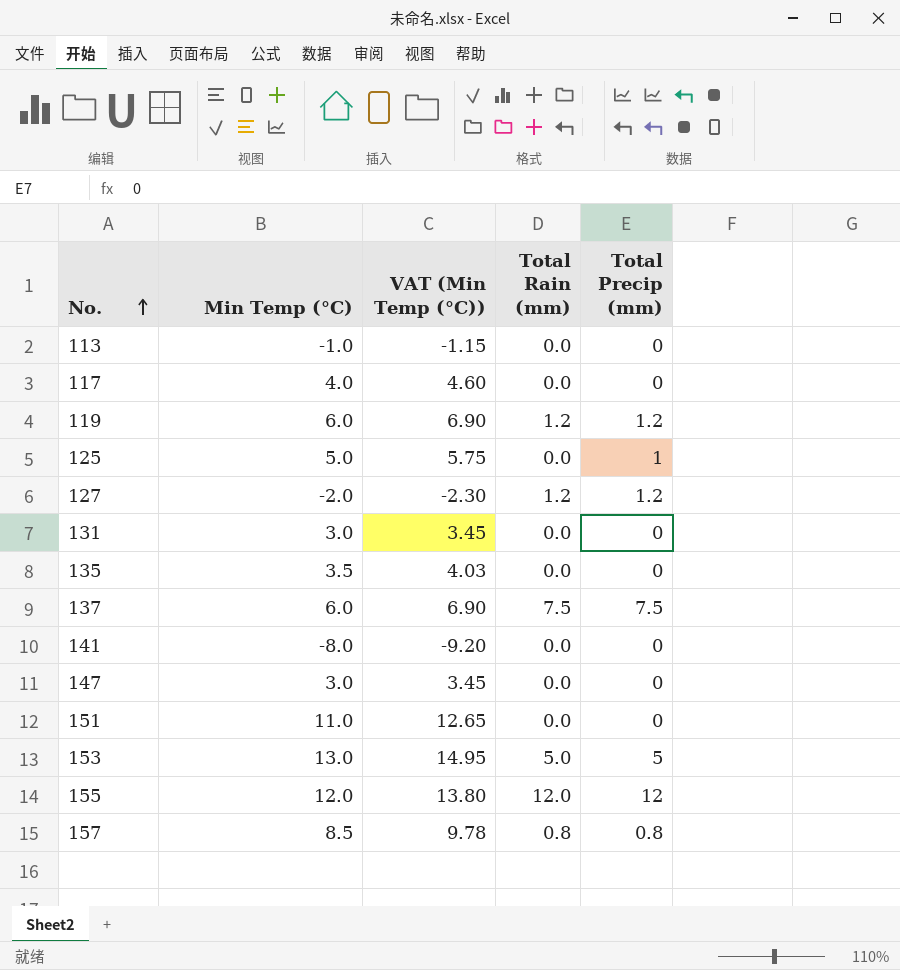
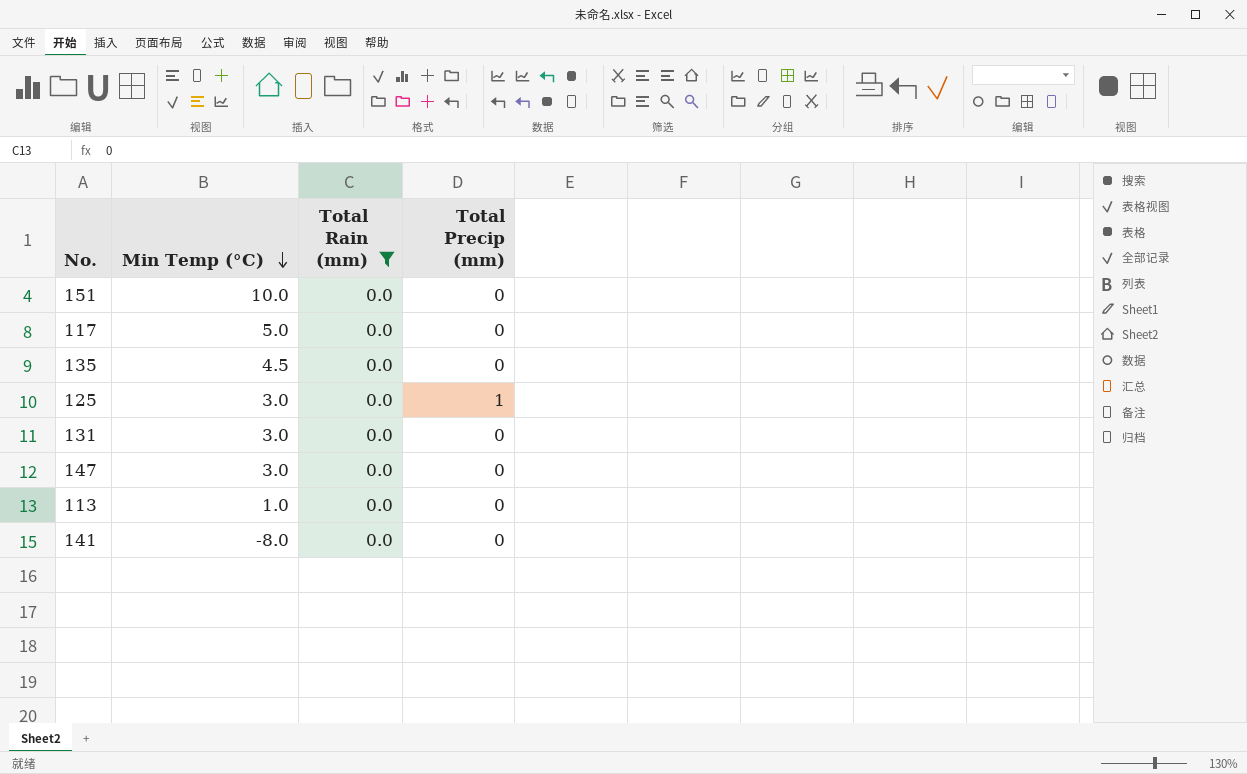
filter: none -> Total Rain (mm) = 0.0
row order: No. ascending -> Min Temp (°C) descending
column VAT (Min Temp (°C)) | formula: [Min Temp (°C)] * 1.15 -> none
151 | Min Temp (°C): 11.0 -> 10.0
117 | Min Temp (°C): 4.0 -> 5.0
135 | Min Temp (°C): 3.5 -> 4.5
125 | Min Temp (°C): 5.0 -> 3.0
113 | Min Temp (°C): -1.0 -> 1.0

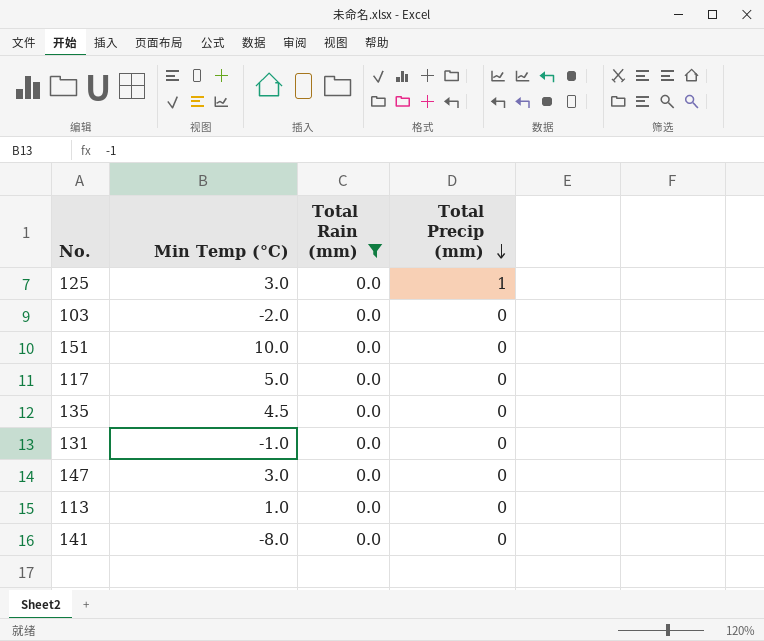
row order: Min Temp (°C) descending -> Total Precip (mm) descending
row 103: none -> -2.0 | 0.0 | 0
131 | Min Temp (°C): 3.0 -> -1.0

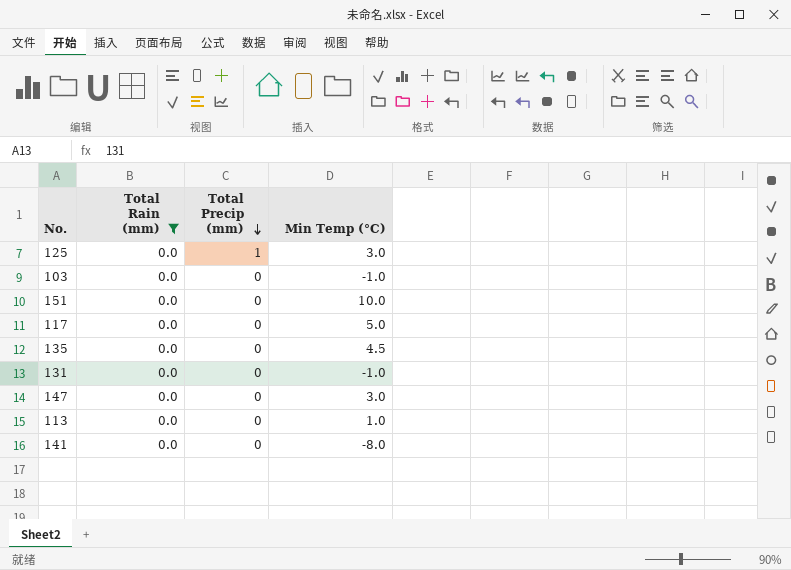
column Min Temp (°C) | position: 2 -> 4
103 | Min Temp (°C): -2.0 -> -1.0

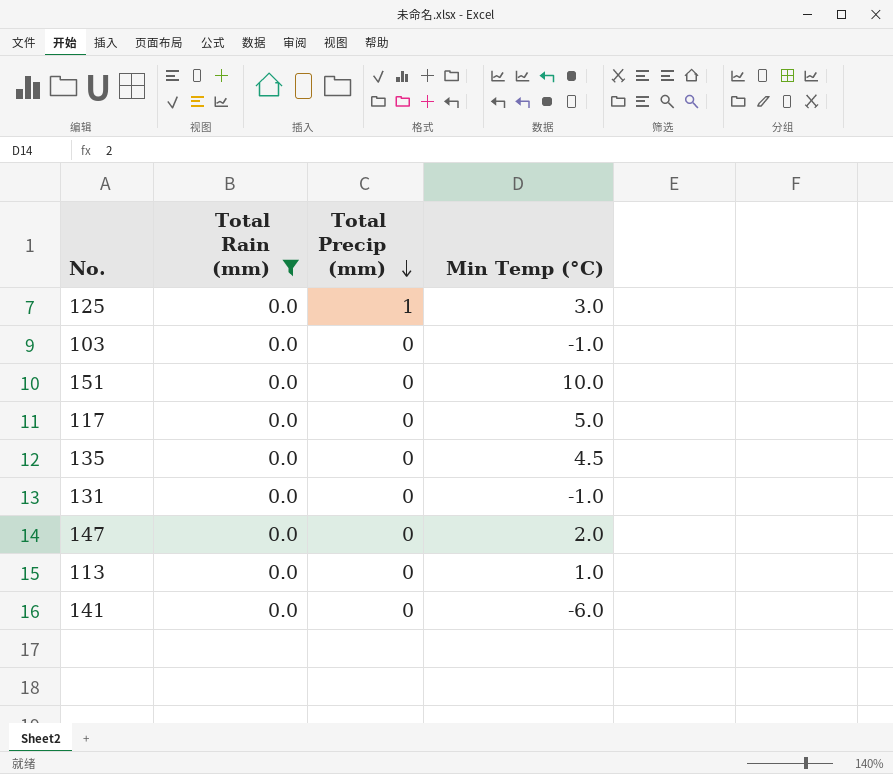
147 | Min Temp (°C): 3.0 -> 2.0
141 | Min Temp (°C): -8.0 -> -6.0

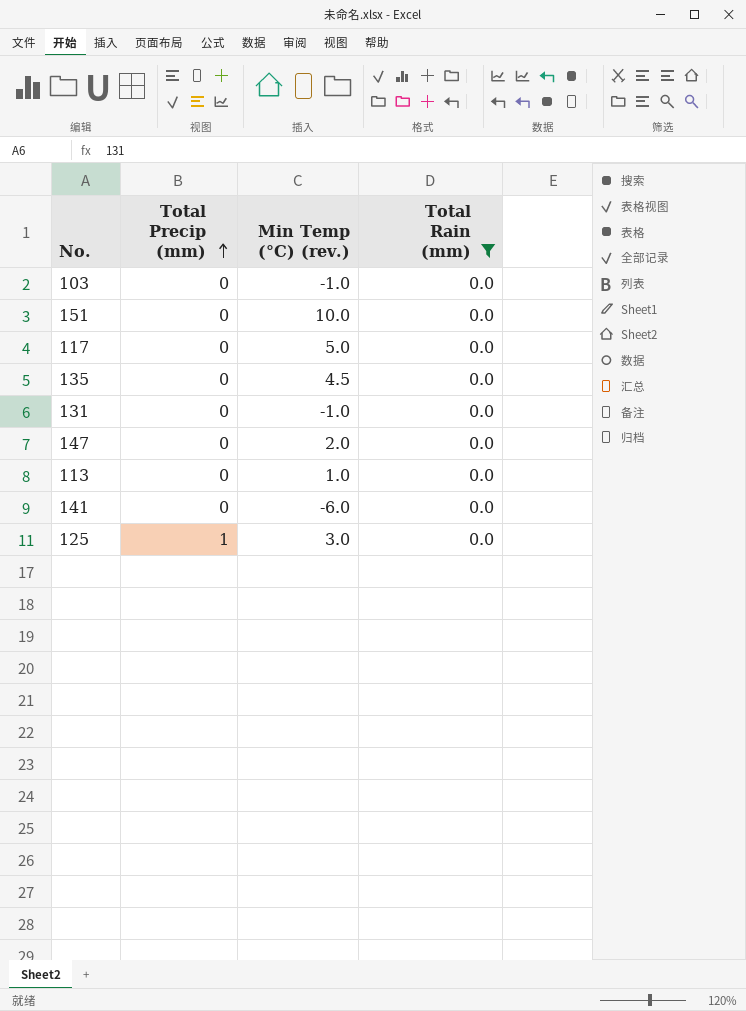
row order: Total Precip (mm) descending -> Total Precip (mm) ascending
column name: Min Temp (°C) -> Min Temp (°C) (rev.)
column Total Rain (mm) | position: 2 -> 4

